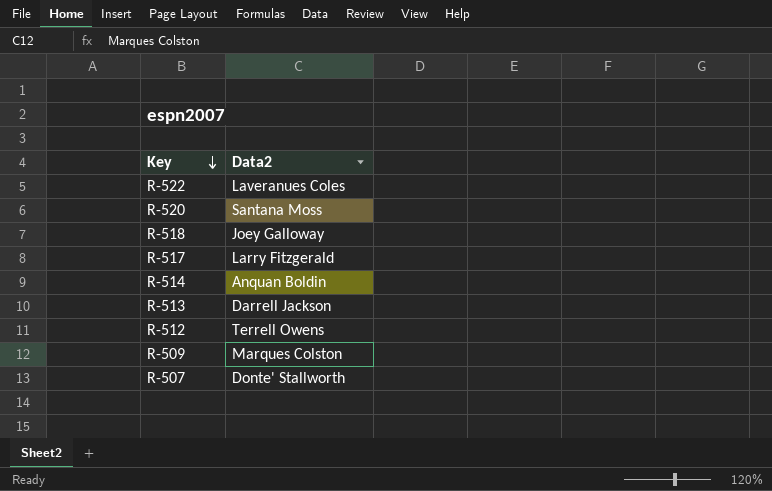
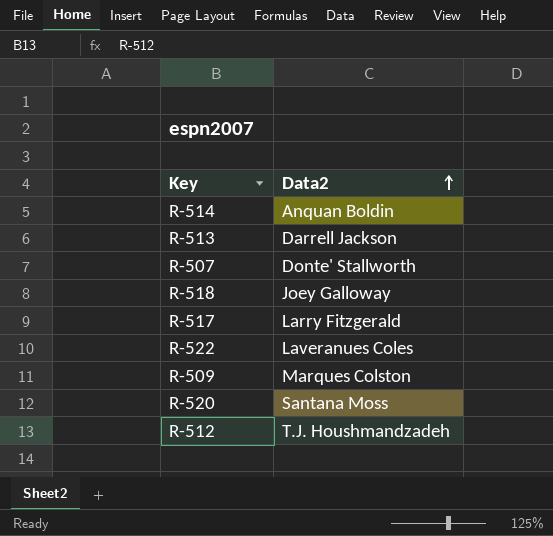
row order: Key descending -> Data2 ascending
R-512 | Data2: Terrell Owens -> T.J. Houshmandzadeh

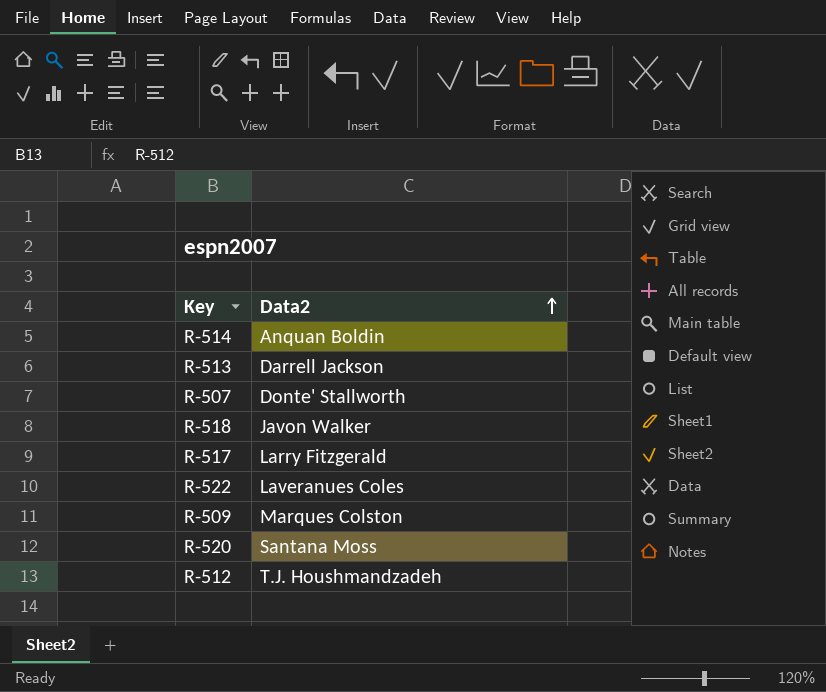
R-518 | Data2: Joey Galloway -> Javon Walker

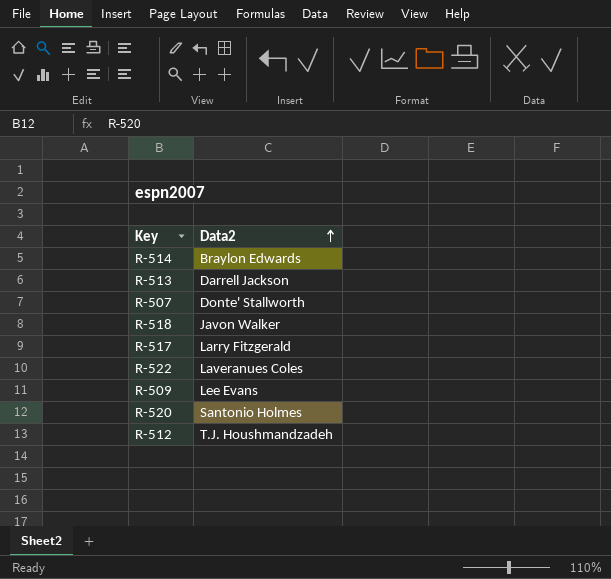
R-514 | Data2: Anquan Boldin -> Braylon Edwards
R-509 | Data2: Marques Colston -> Lee Evans
R-520 | Data2: Santana Moss -> Santonio Holmes

